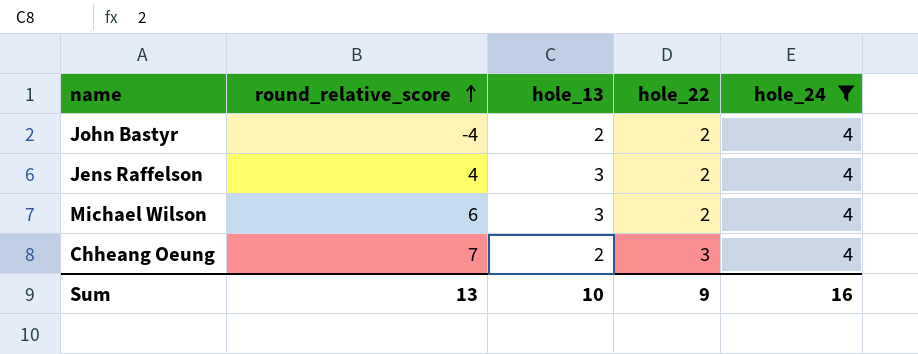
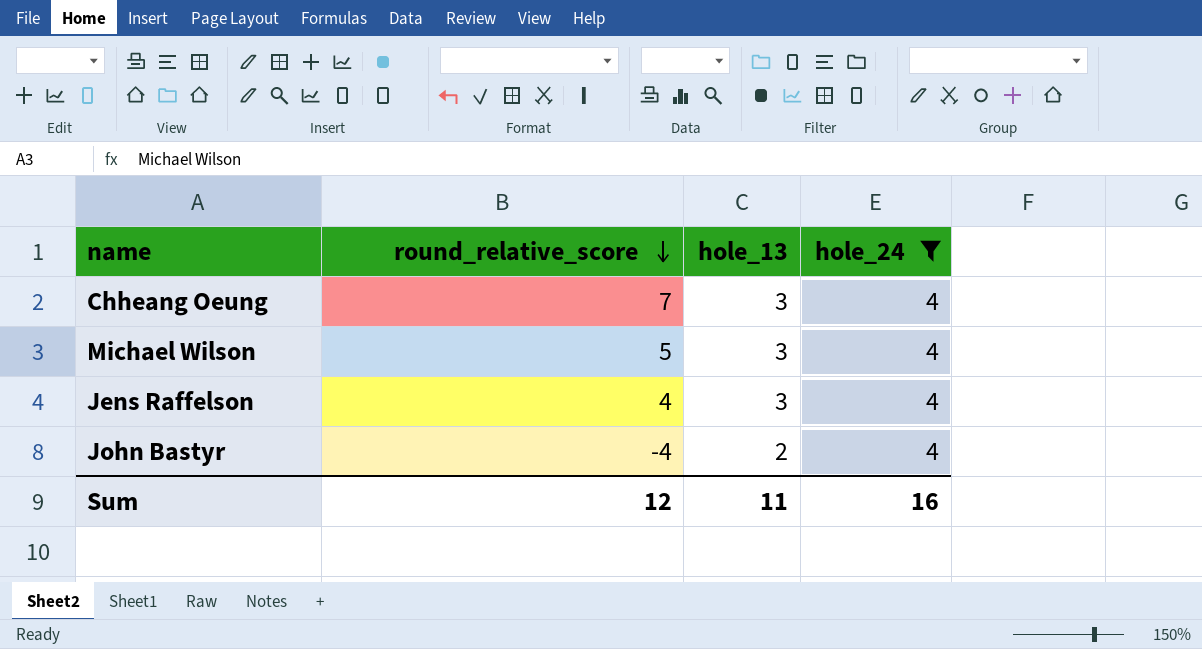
row order: round_relative_score ascending -> round_relative_score descending
column hole_22 | position: 4 -> none
Chheang Oeung | hole_13: 2 -> 3
Michael Wilson | round_relative_score: 6 -> 5
Sum | round_relative_score: 13 -> 12
Sum | hole_13: 10 -> 11

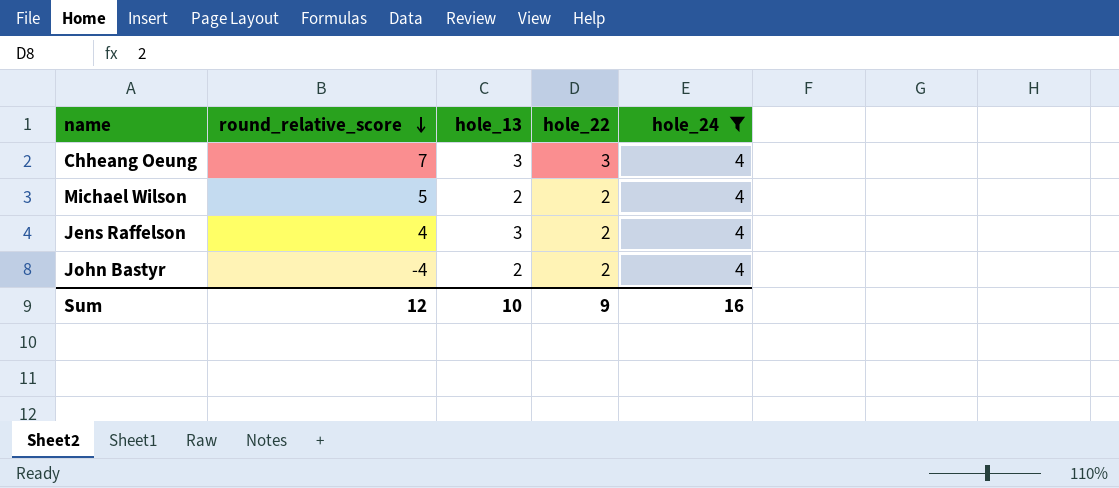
column hole_22 | position: none -> 4
Michael Wilson | hole_13: 3 -> 2
Sum | hole_13: 11 -> 10

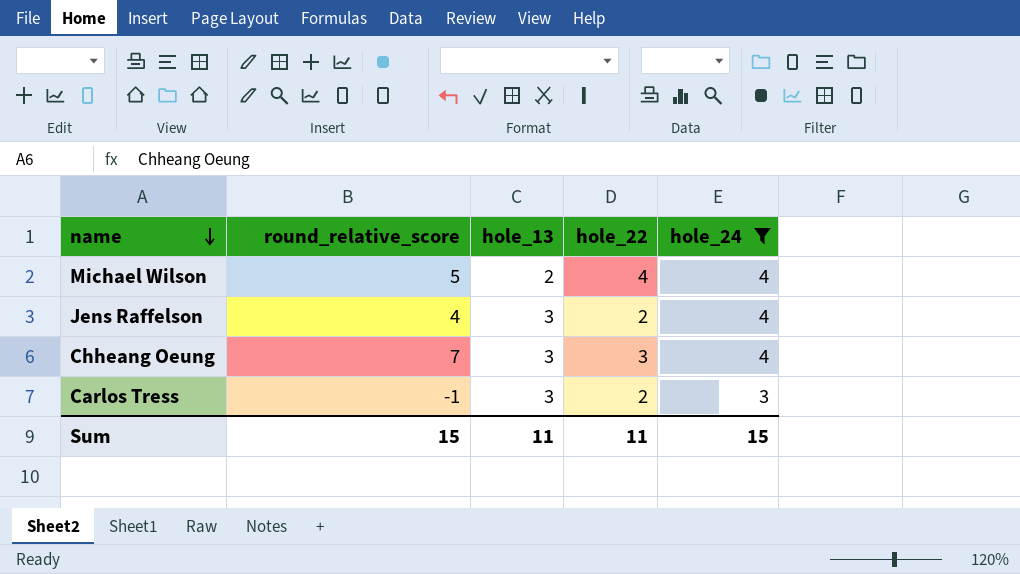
row order: round_relative_score descending -> name descending
row John Bastyr: -4 | 2 | 2 | 4 -> none
Michael Wilson | hole_22: 2 -> 4
row Carlos Tress: none -> -1 | 3 | 2 | 3
Sum | round_relative_score: 12 -> 15
Sum | hole_13: 10 -> 11
Sum | hole_22: 9 -> 11
Sum | hole_24: 16 -> 15

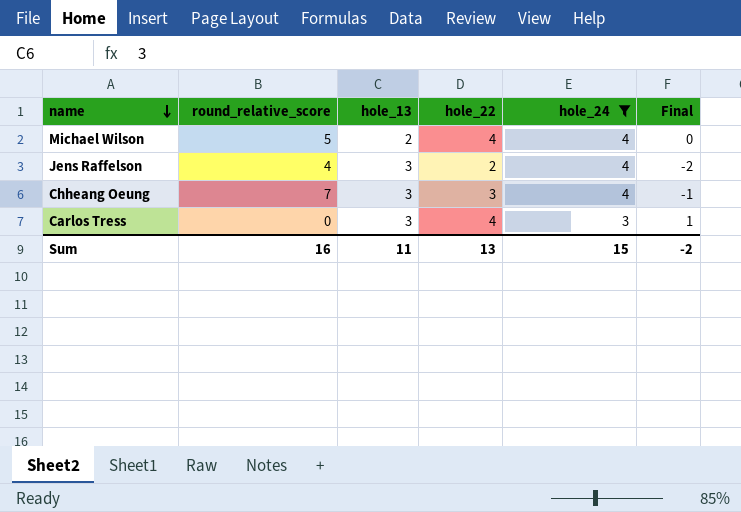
column Final | formula: none -> [hole_22] - [hole_24]
Carlos Tress | round_relative_score: -1 -> 0
Carlos Tress | hole_22: 2 -> 4
Sum | round_relative_score: 15 -> 16
Sum | hole_22: 11 -> 13

